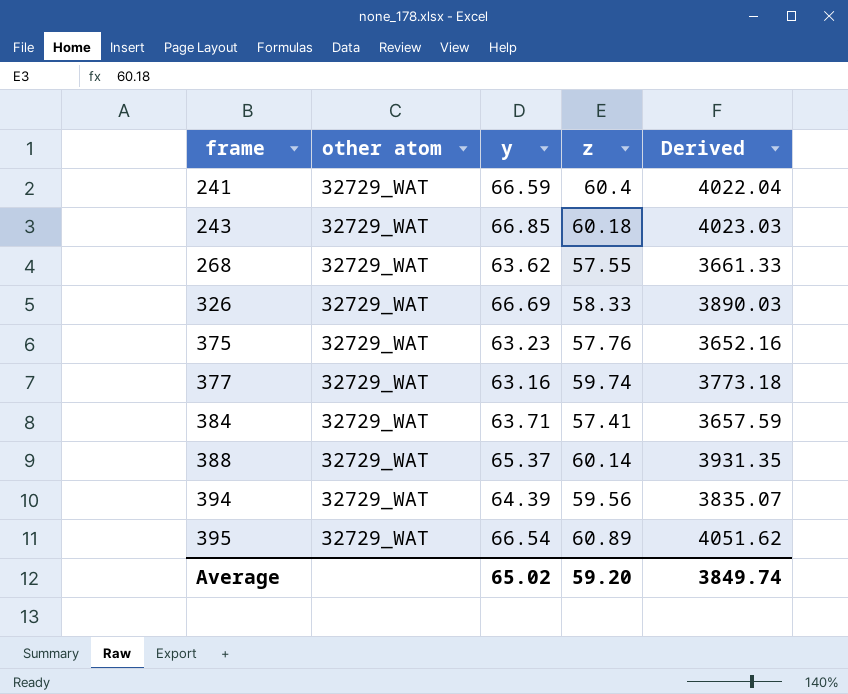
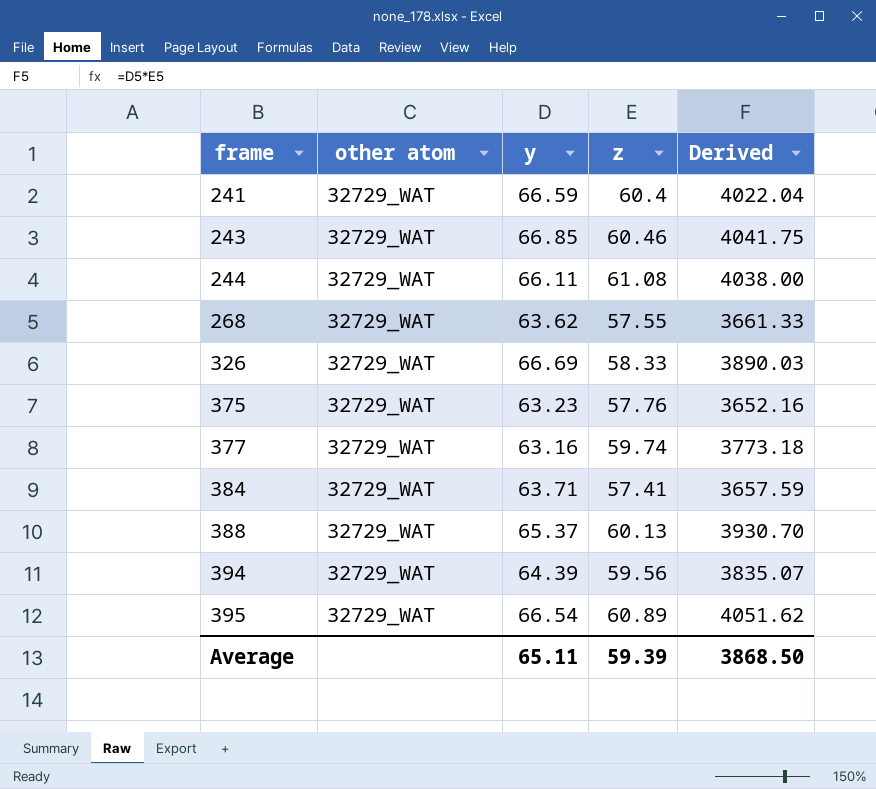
243 | z: 60.18 -> 60.46
243 | Derived: 4023.03 -> 4041.75
row 244: none -> 32729_WAT | 66.11 | 61.08 | 4038.00
388 | z: 60.14 -> 60.13
388 | Derived: 3931.35 -> 3930.70
Average | y: 65.02 -> 65.11
Average | z: 59.20 -> 59.39
Average | Derived: 3849.74 -> 3868.50

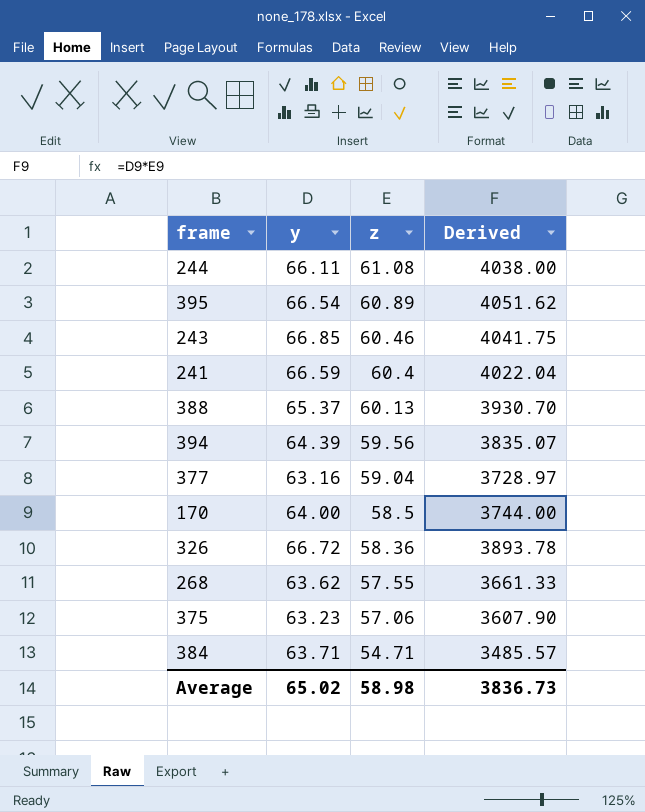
row order: frame ascending -> z descending
column other atom | position: 2 -> none
377 | z: 59.74 -> 59.04
377 | Derived: 3773.18 -> 3728.97
row 170: none -> 64.00 | 58.5 | 3744.00
326 | y: 66.69 -> 66.72
326 | z: 58.33 -> 58.36
326 | Derived: 3890.03 -> 3893.78
375 | z: 57.76 -> 57.06
375 | Derived: 3652.16 -> 3607.90
384 | z: 57.41 -> 54.71
384 | Derived: 3657.59 -> 3485.57
Average | y: 65.11 -> 65.02
Average | z: 59.39 -> 58.98
Average | Derived: 3868.50 -> 3836.73

